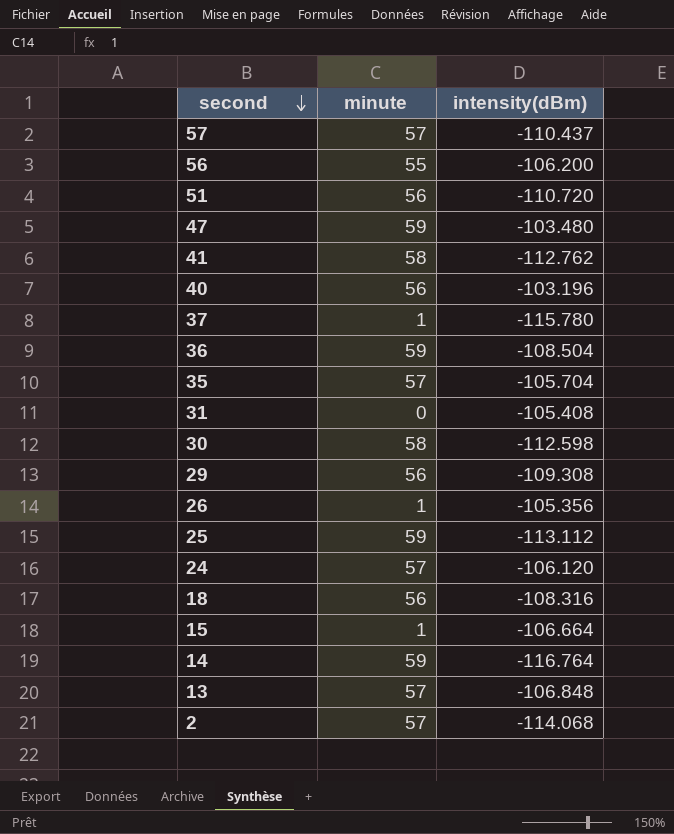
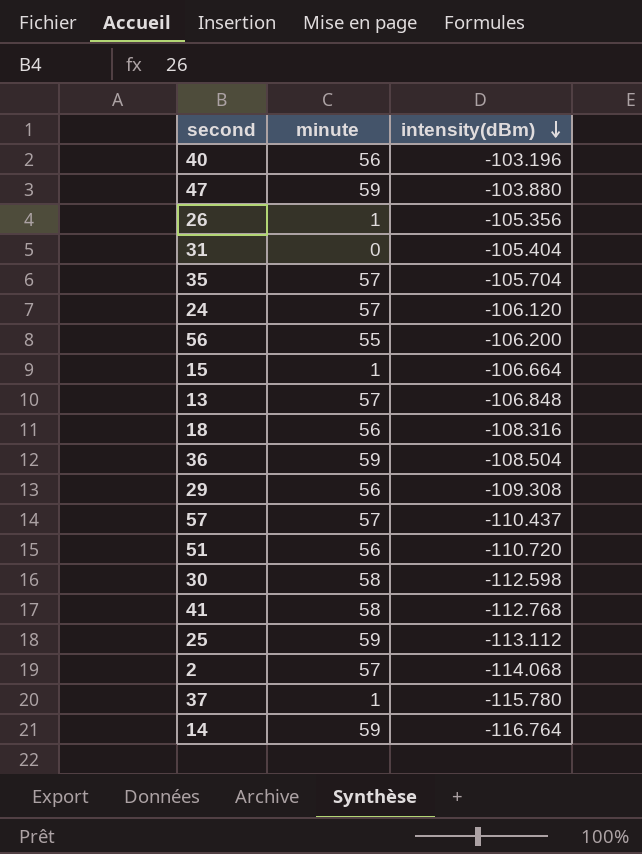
row order: second descending -> intensity(dBm) descending
47 | intensity(dBm): -103.480 -> -103.880
31 | intensity(dBm): -105.408 -> -105.404
41 | intensity(dBm): -112.762 -> -112.768

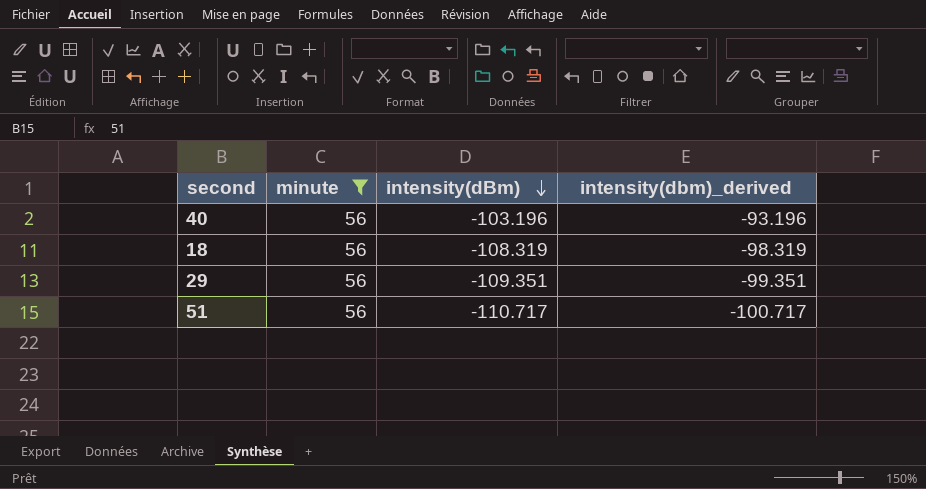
filter: none -> minute = 56
column intensity(dbm)_derived | formula: none -> [intensity(dBm)] + 10
18 | intensity(dBm): -108.316 -> -108.319
29 | intensity(dBm): -109.308 -> -109.351
51 | intensity(dBm): -110.720 -> -110.717

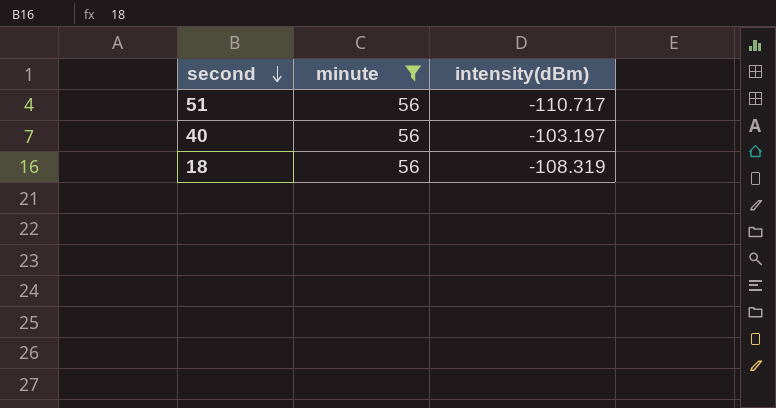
row order: intensity(dBm) descending -> second descending
column intensity(dbm)_derived | formula: [intensity(dBm)] + 10 -> none
row 29: 56 | -109.351 | -99.351 -> none
40 | intensity(dBm): -103.196 -> -103.197

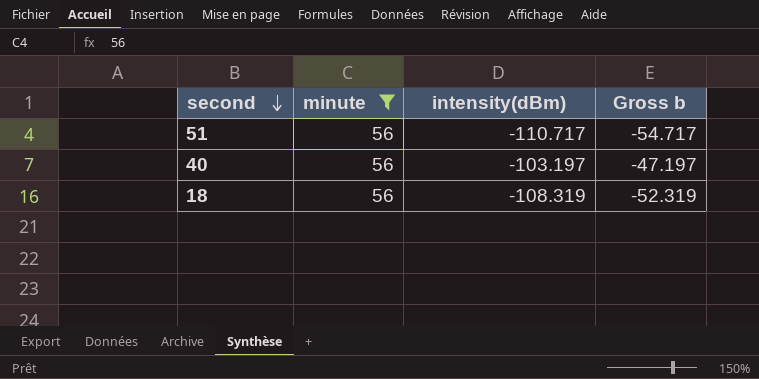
column Gross b | formula: none -> [minute] + [intensity(dBm)]

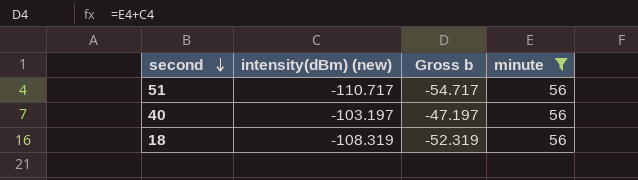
column name: intensity(dBm) -> intensity(dBm) (new)
column minute | position: 2 -> 4

